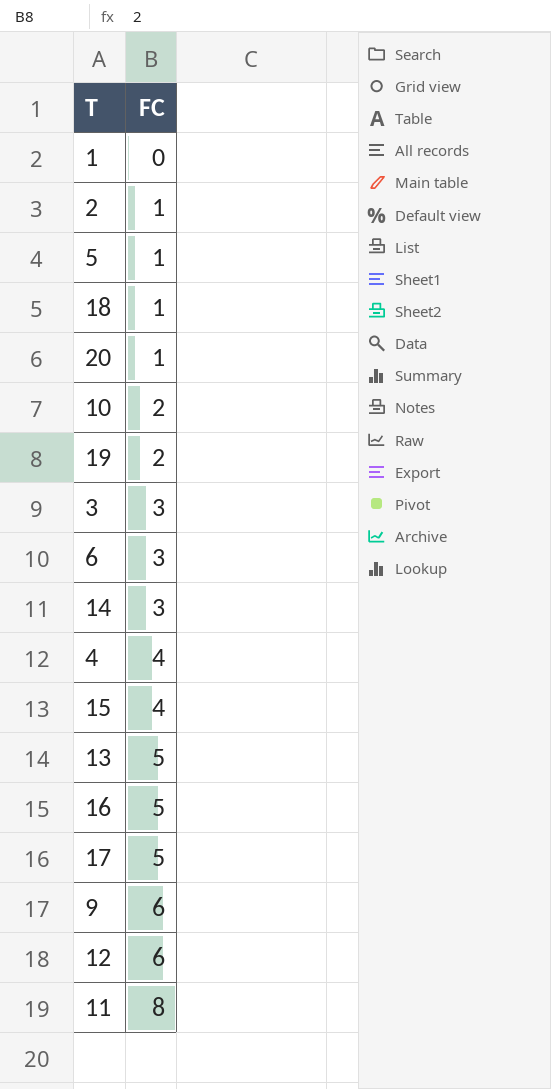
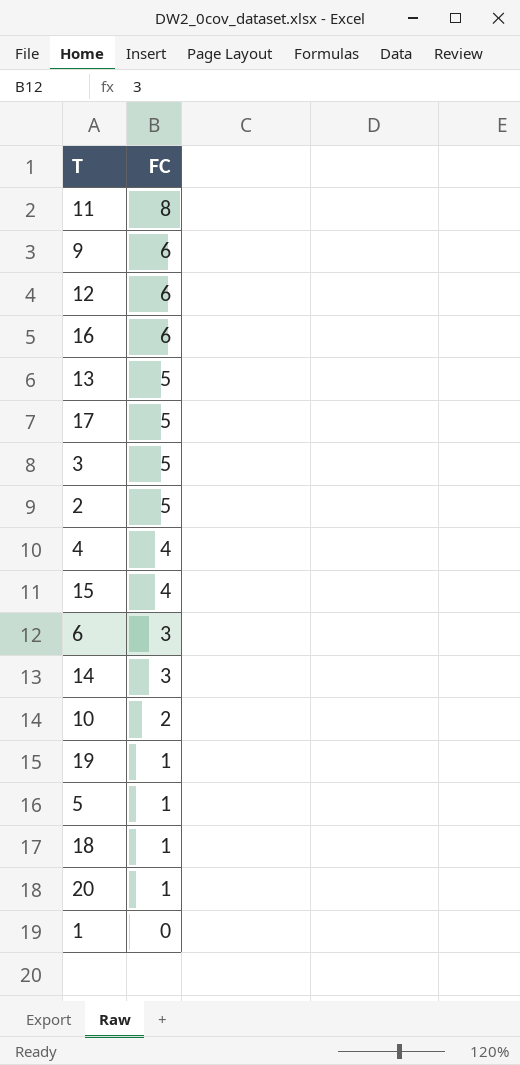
row order: FC ascending -> FC descending
16 | FC: 5 -> 6
3 | FC: 3 -> 5
2 | FC: 1 -> 5
19 | FC: 2 -> 1

